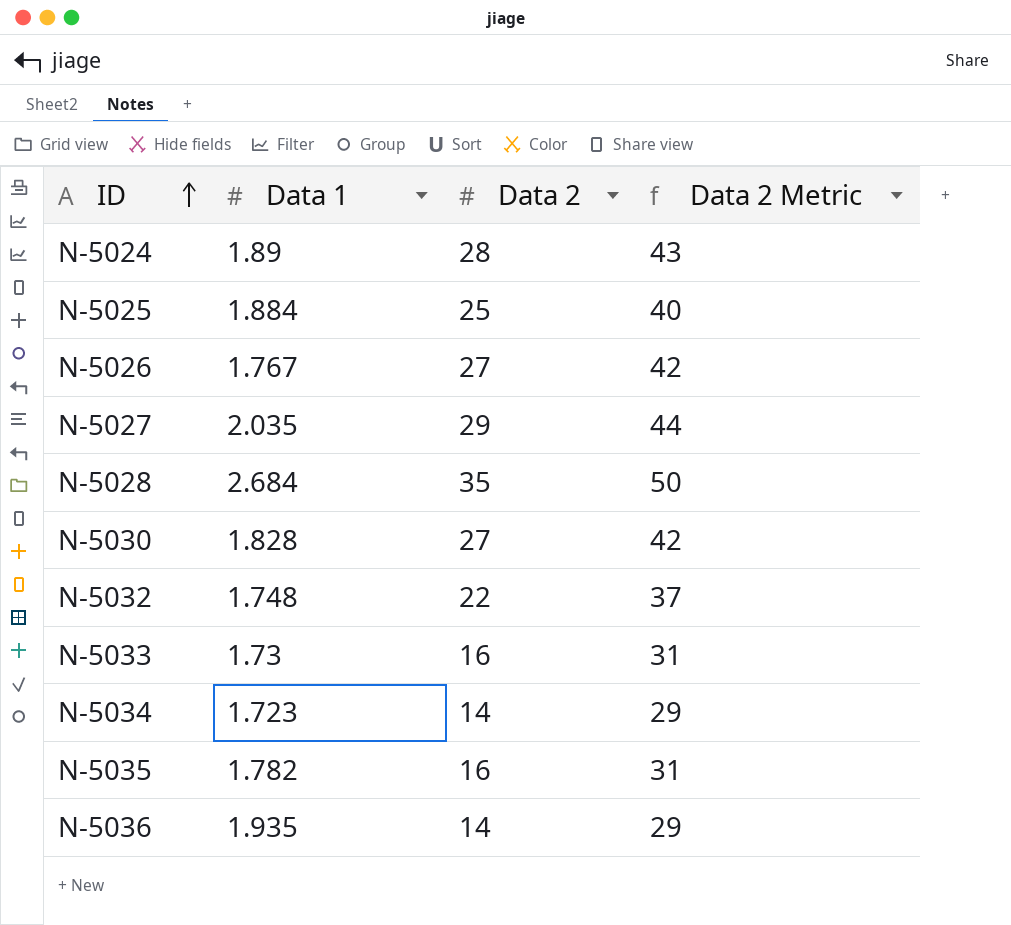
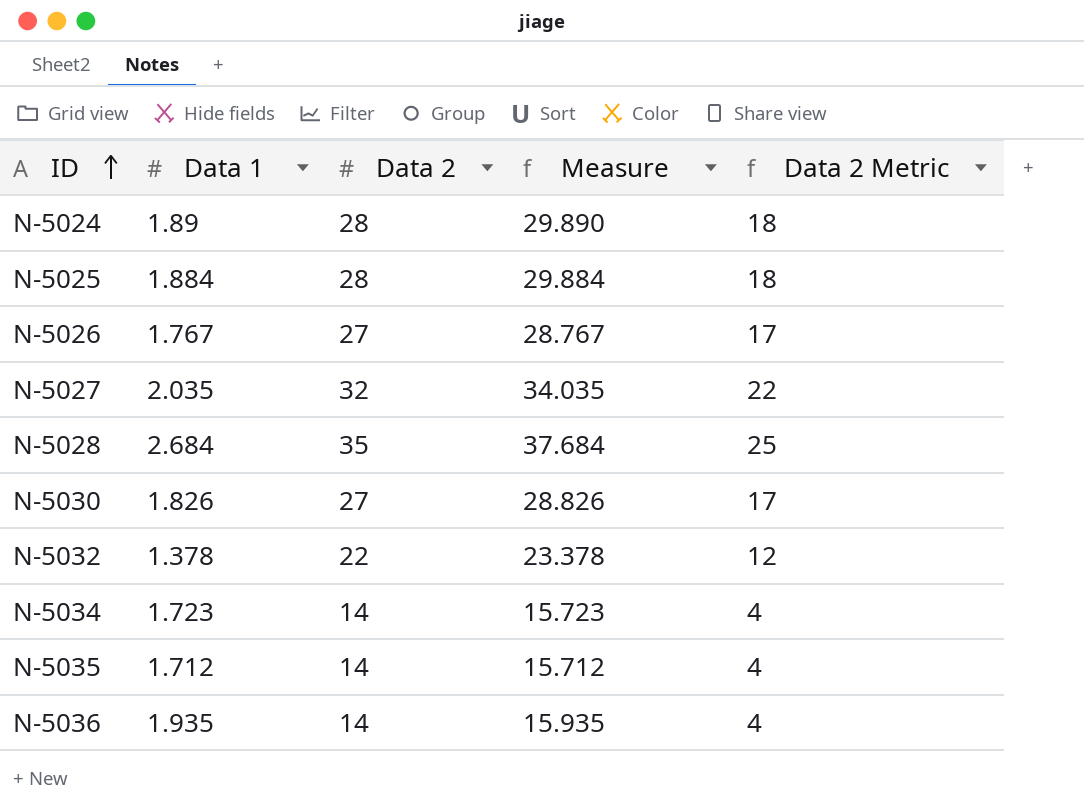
column Measure | formula: none -> [Data 1] + [Data 2]
column Data 2 Metric | formula: [Data 2] + 15 -> [Data 2] - 10
row N-5033: 1.73 | 16 | 31 -> none
N-5025 | Data 2: 25 -> 28
N-5027 | Data 2: 29 -> 32
N-5030 | Data 1: 1.828 -> 1.826
N-5032 | Data 1: 1.748 -> 1.378
N-5035 | Data 1: 1.782 -> 1.712
N-5035 | Data 2: 16 -> 14

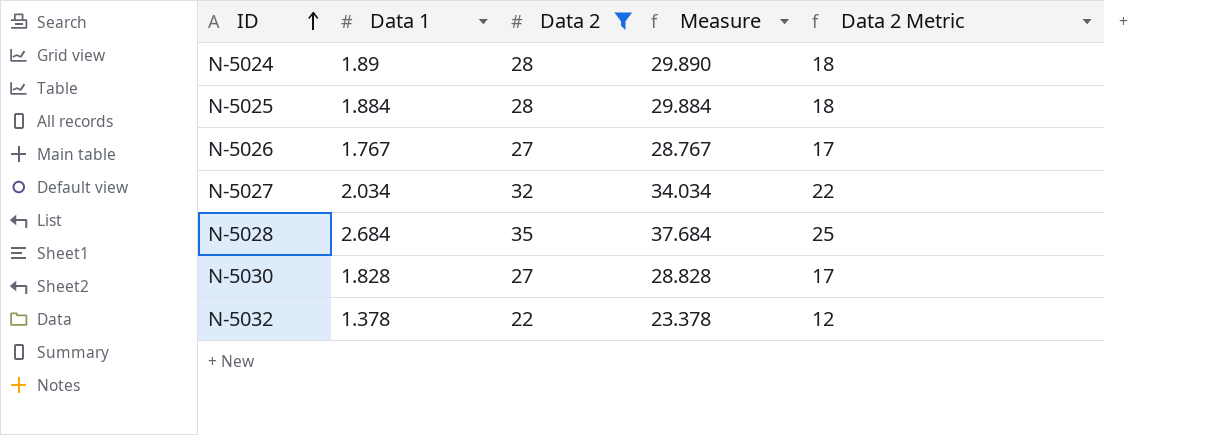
filter: none -> Data 2 != 14
N-5027 | Data 1: 2.035 -> 2.034
N-5027 | Measure: 34.035 -> 34.034
N-5030 | Data 1: 1.826 -> 1.828
N-5030 | Measure: 28.826 -> 28.828

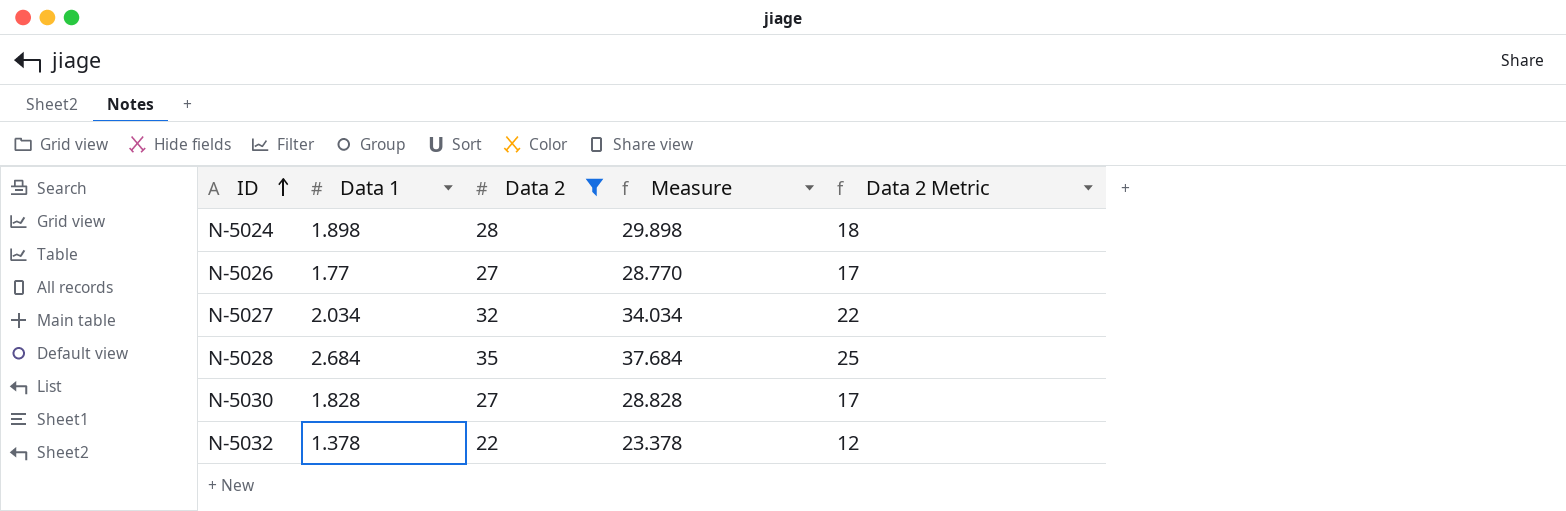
row N-5025: 1.884 | 28 | 29.884 | 18 -> none
N-5024 | Data 1: 1.89 -> 1.898
N-5024 | Measure: 29.890 -> 29.898
N-5026 | Data 1: 1.767 -> 1.77
N-5026 | Measure: 28.767 -> 28.770

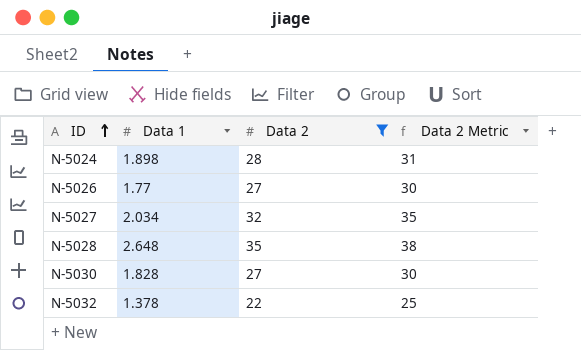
column Measure | formula: [Data 1] + [Data 2] -> none
column Data 2 Metric | formula: [Data 2] - 10 -> [Data 2] + 3
N-5028 | Data 1: 2.684 -> 2.648

